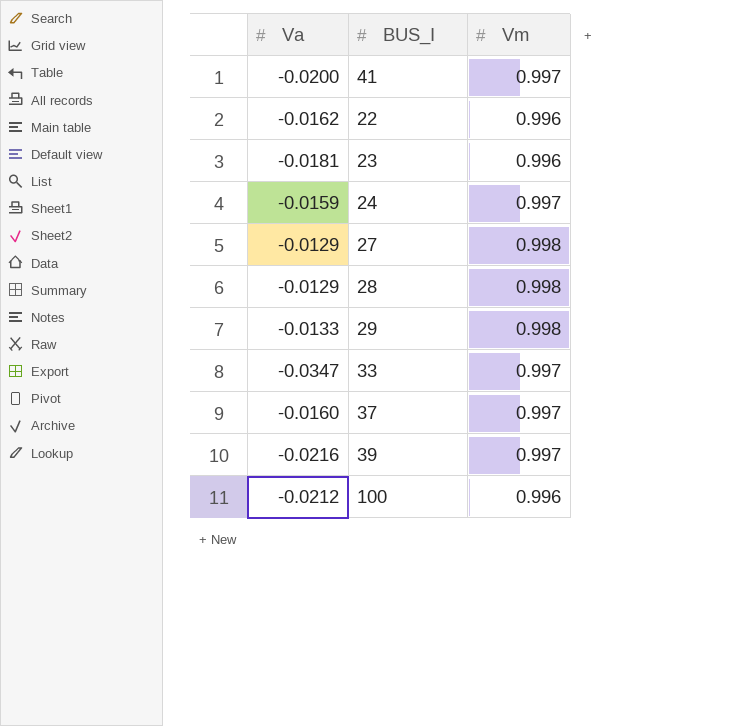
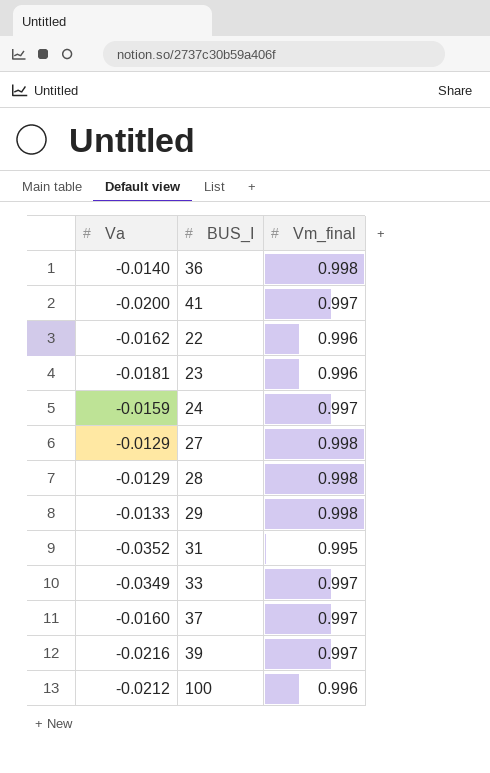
column name: Vm -> Vm_final
row 36: none -> -0.0140 | 0.998
row 31: none -> -0.0352 | 0.995
33 | Va: -0.0347 -> -0.0349

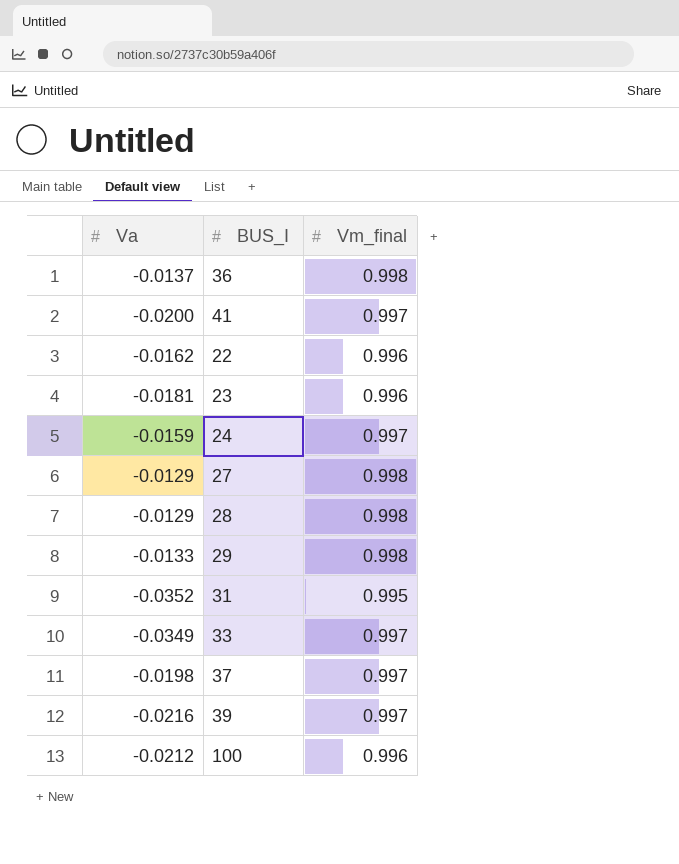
36 | Va: -0.0140 -> -0.0137
37 | Va: -0.0160 -> -0.0198

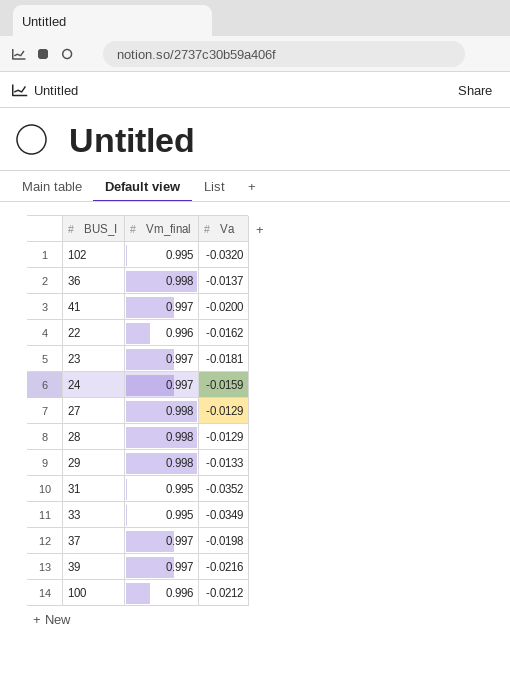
column Va | position: 1 -> 3
row 102: none -> 0.995 | -0.0320
23 | Vm_final: 0.996 -> 0.997
33 | Vm_final: 0.997 -> 0.995

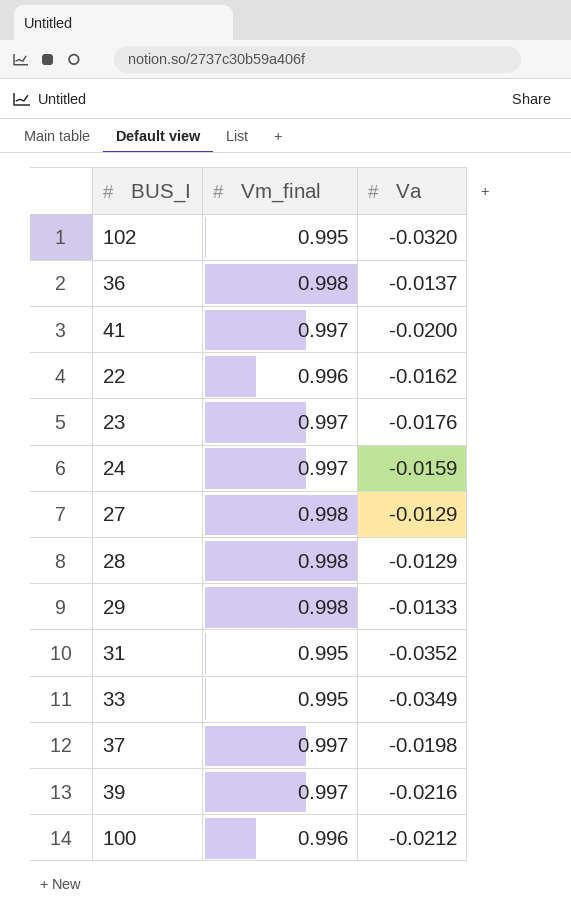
23 | Va: -0.0181 -> -0.0176

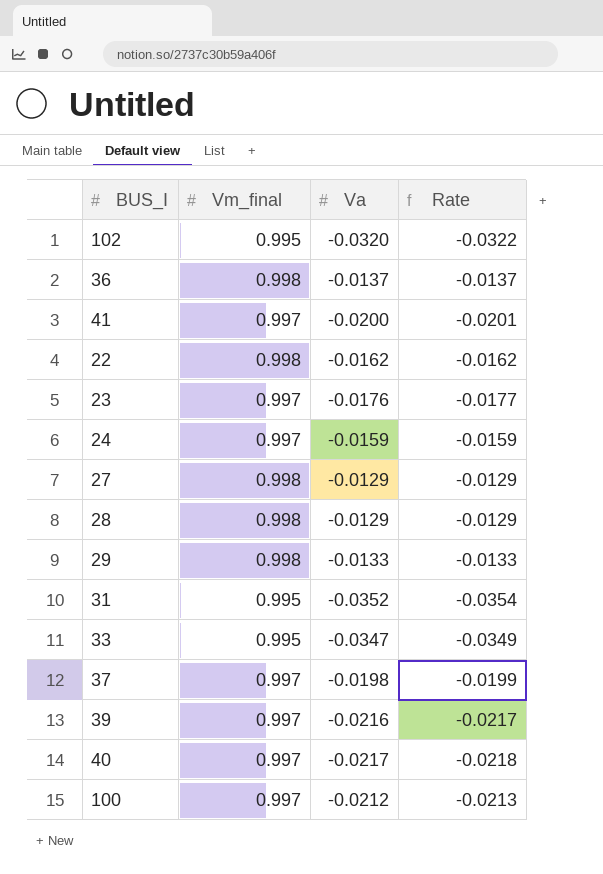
column Rate | formula: none -> [Va] / [Vm_final]
22 | Vm_final: 0.996 -> 0.998
33 | Va: -0.0349 -> -0.0347
row 40: none -> 0.997 | -0.0217 | -0.0218
100 | Vm_final: 0.996 -> 0.997

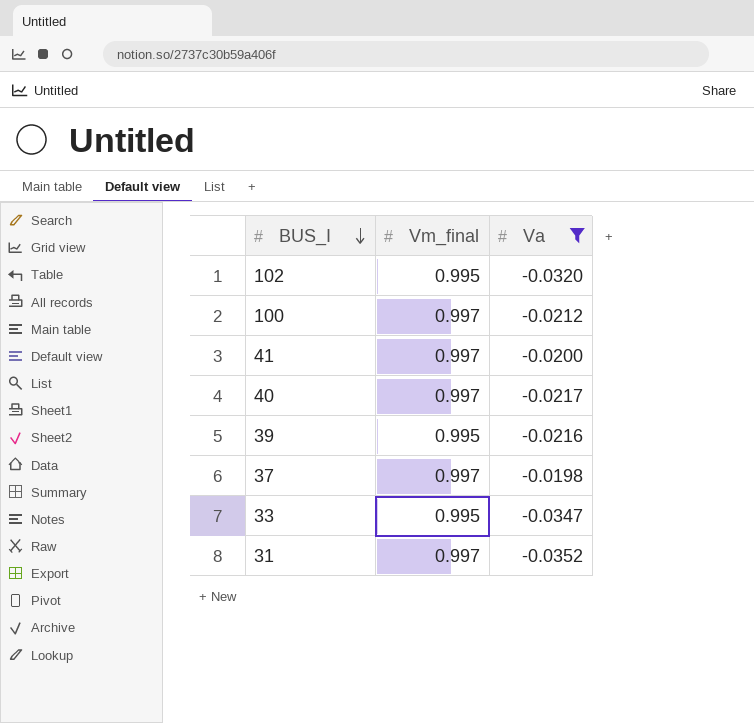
filter: none -> Va <= -0.0198
row order: none -> BUS_I descending
column Rate | formula: [Va] / [Vm_final] -> none
39 | Vm_final: 0.997 -> 0.995
31 | Vm_final: 0.995 -> 0.997

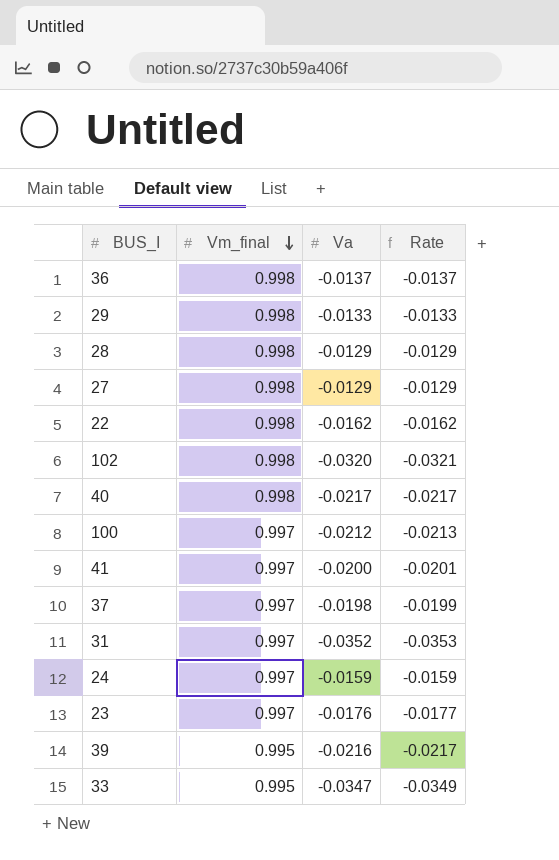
filter: Va <= -0.0198 -> none
row order: BUS_I descending -> Vm_final descending
column Rate | formula: none -> [Va] / [Vm_final]
102 | Vm_final: 0.995 -> 0.998
40 | Vm_final: 0.997 -> 0.998

